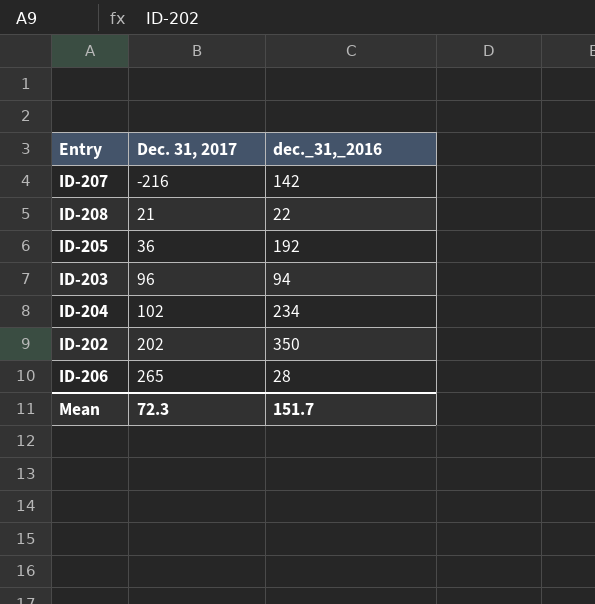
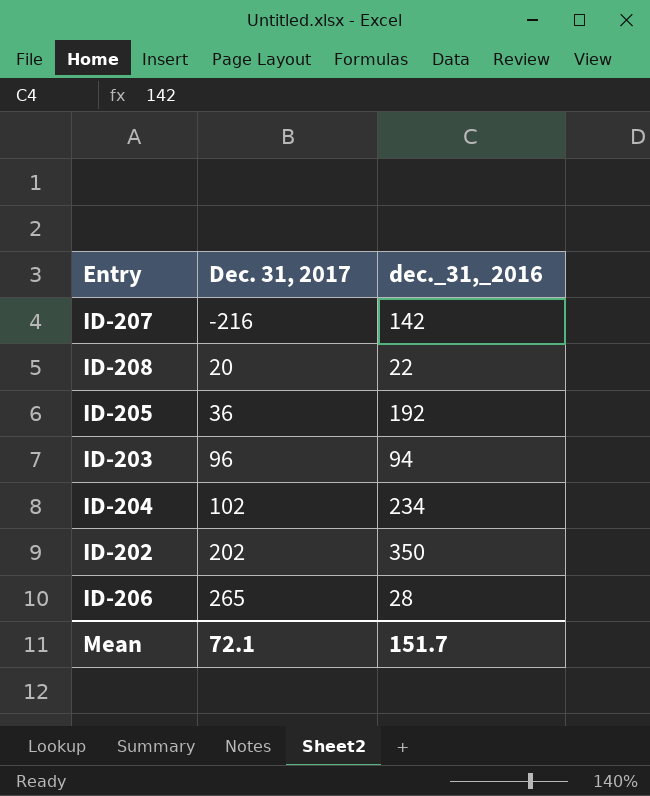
ID-208 | Dec. 31, 2017: 21 -> 20
Mean | Dec. 31, 2017: 72.3 -> 72.1

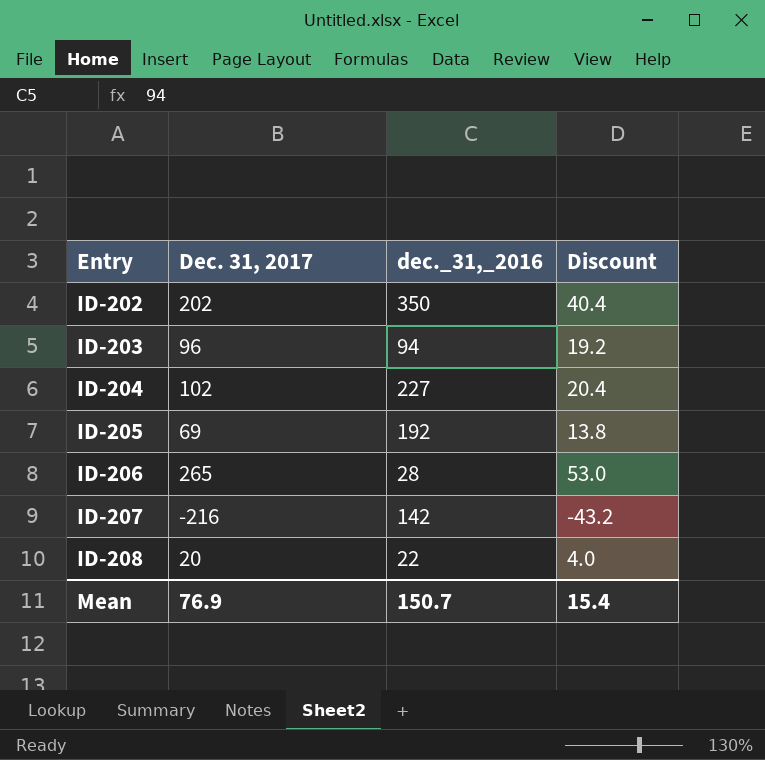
row order: Dec. 31, 2017 ascending -> Entry ascending
column Discount | formula: none -> [Dec. 31, 2017] * 0.2
ID-204 | dec._31,_2016: 234 -> 227
ID-205 | Dec. 31, 2017: 36 -> 69
Mean | Dec. 31, 2017: 72.1 -> 76.9
Mean | dec._31,_2016: 151.7 -> 150.7

